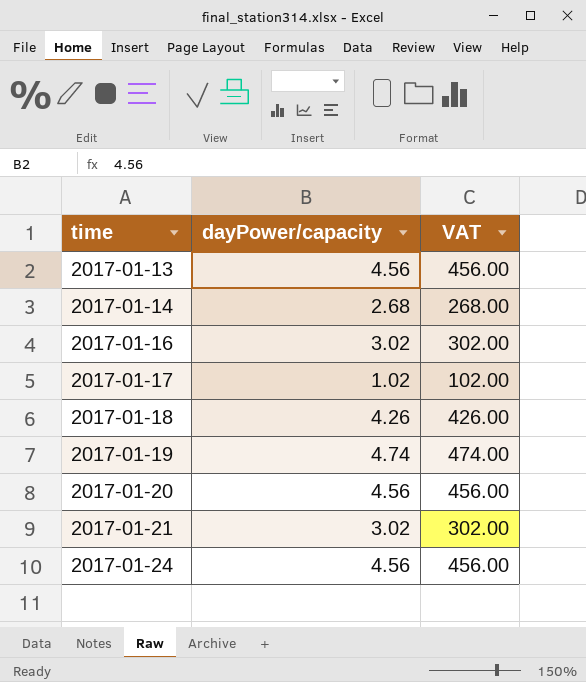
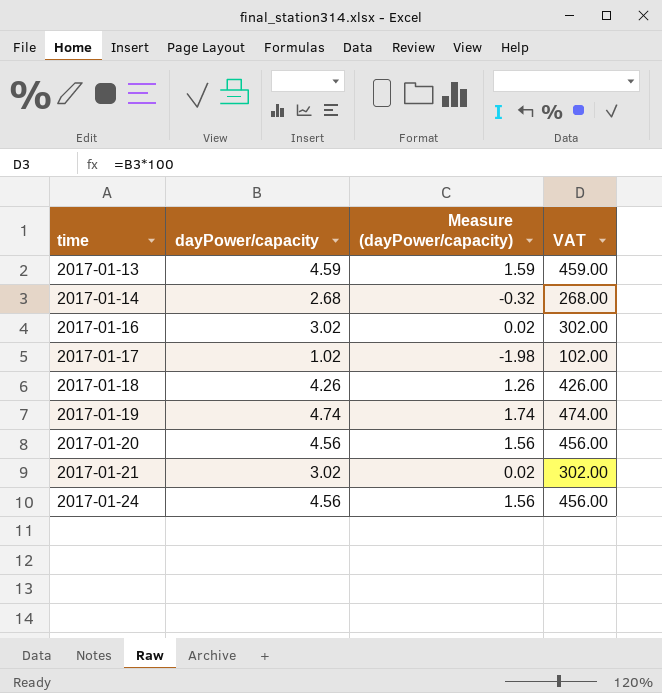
column Measure (dayPower/capacity) | formula: none -> [dayPower/capacity] - 3
2017-01-13 | dayPower/capacity: 4.56 -> 4.59
2017-01-13 | VAT: 456.00 -> 459.00

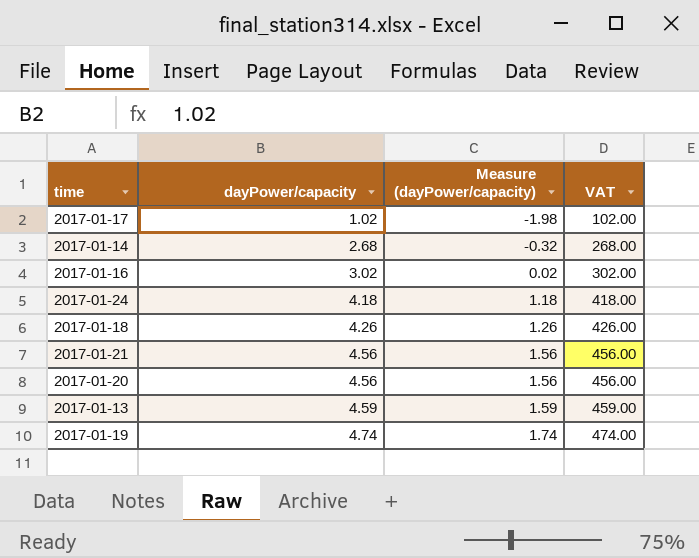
row order: time ascending -> dayPower/capacity ascending
2017-01-24 | dayPower/capacity: 4.56 -> 4.18
2017-01-24 | Measure (dayPower/capacity): 1.56 -> 1.18
2017-01-24 | VAT: 456.00 -> 418.00
2017-01-21 | dayPower/capacity: 3.02 -> 4.56
2017-01-21 | Measure (dayPower/capacity): 0.02 -> 1.56
2017-01-21 | VAT: 302.00 -> 456.00

